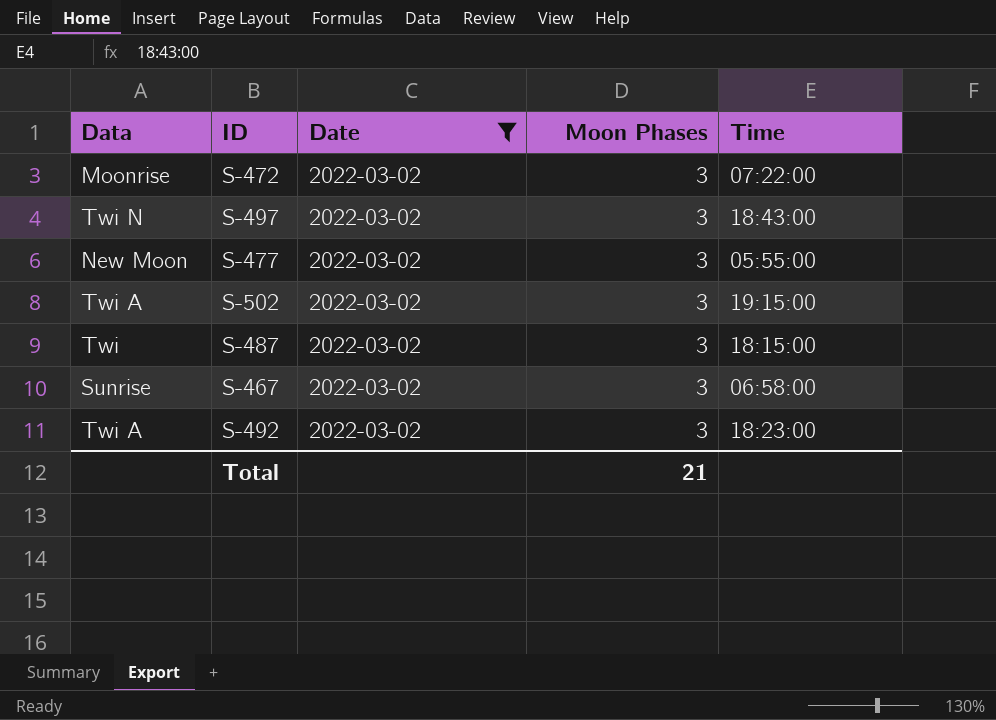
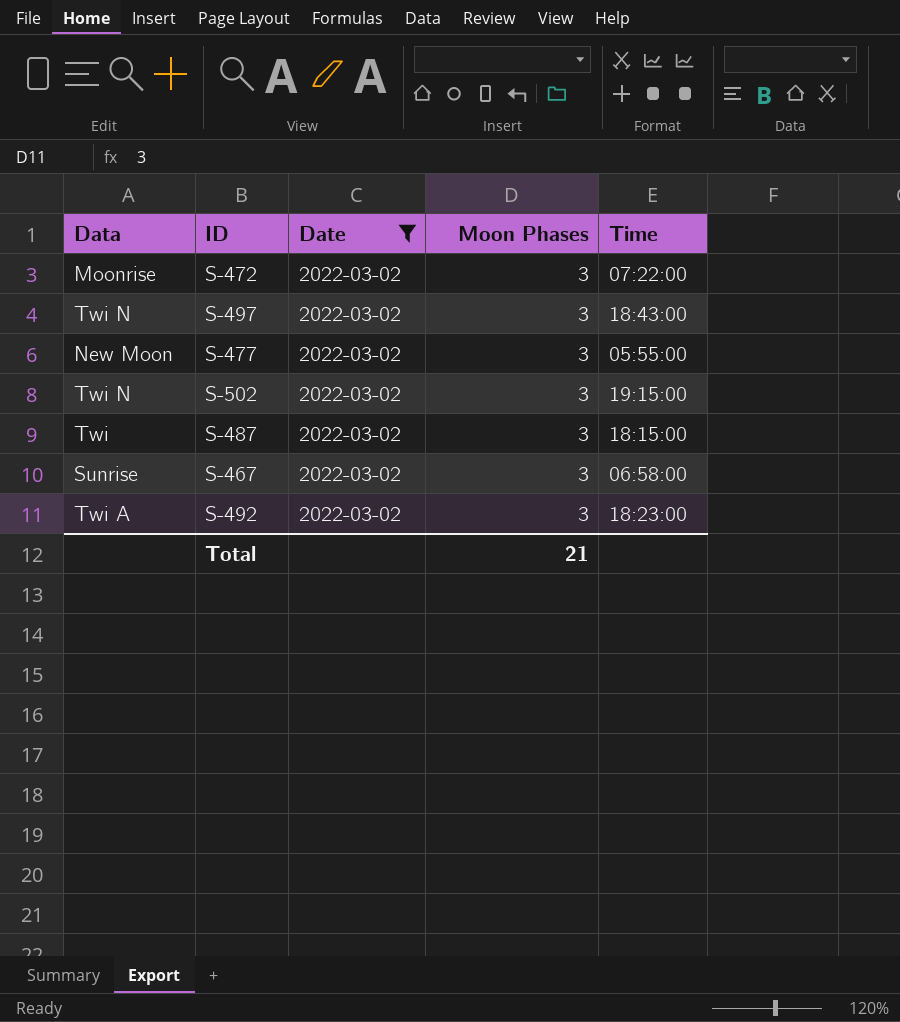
S-502 | Data: Twi A -> Twi N

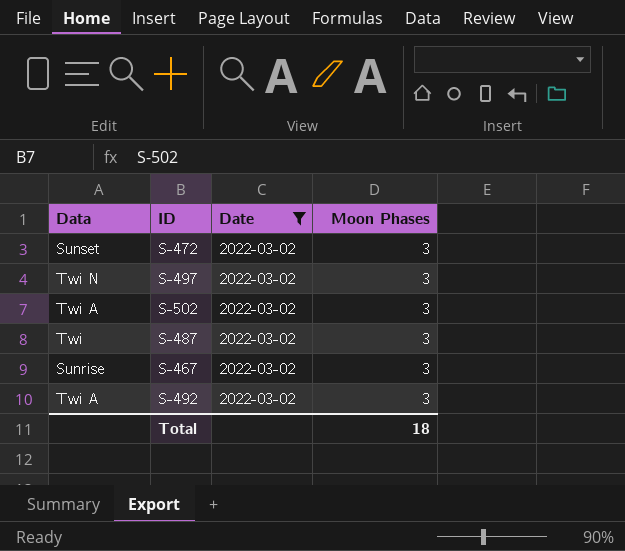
column Time | position: 5 -> none
row S-477: New Moon | 2022-03-02 | 3 | 05:55:00 -> none
S-472 | Data: Moonrise -> Sunset
S-502 | Data: Twi N -> Twi A
Total | Moon Phases: 21 -> 18

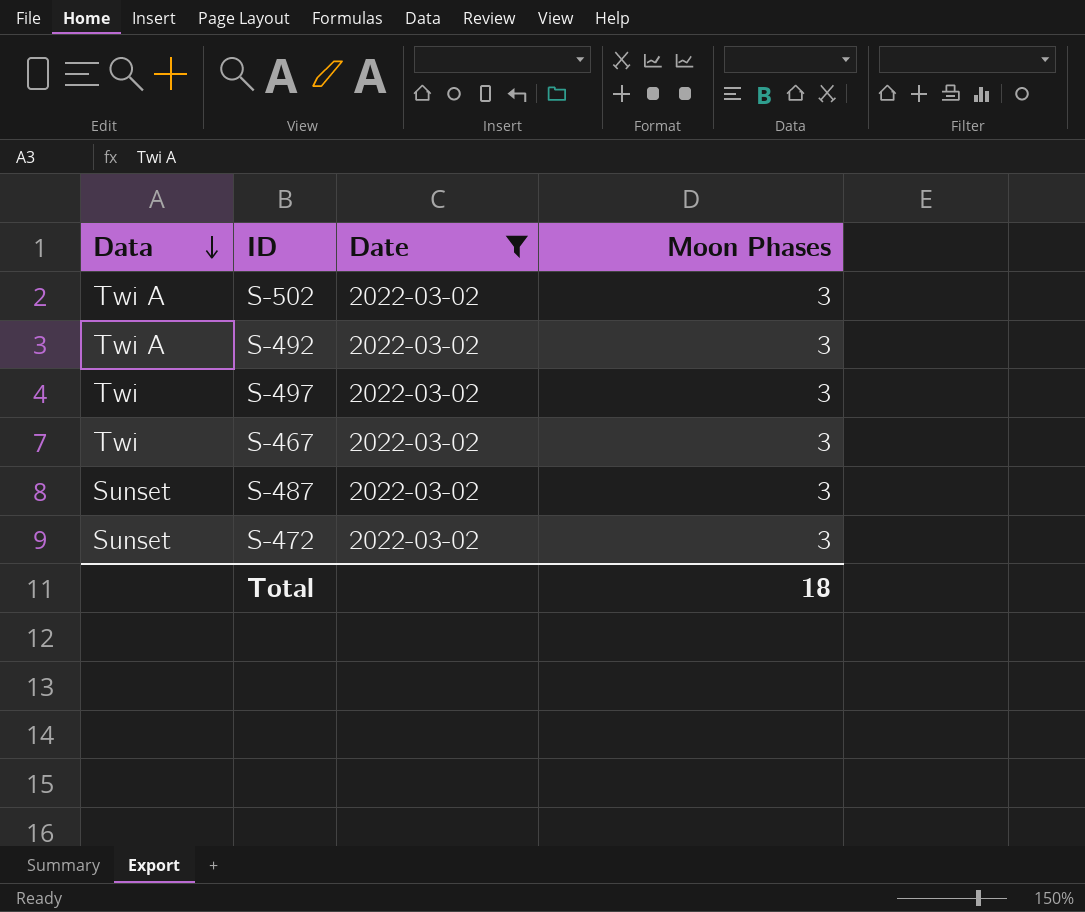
row order: none -> Data descending
S-497 | Data: Twi N -> Twi
S-467 | Data: Sunrise -> Twi
S-487 | Data: Twi -> Sunset

